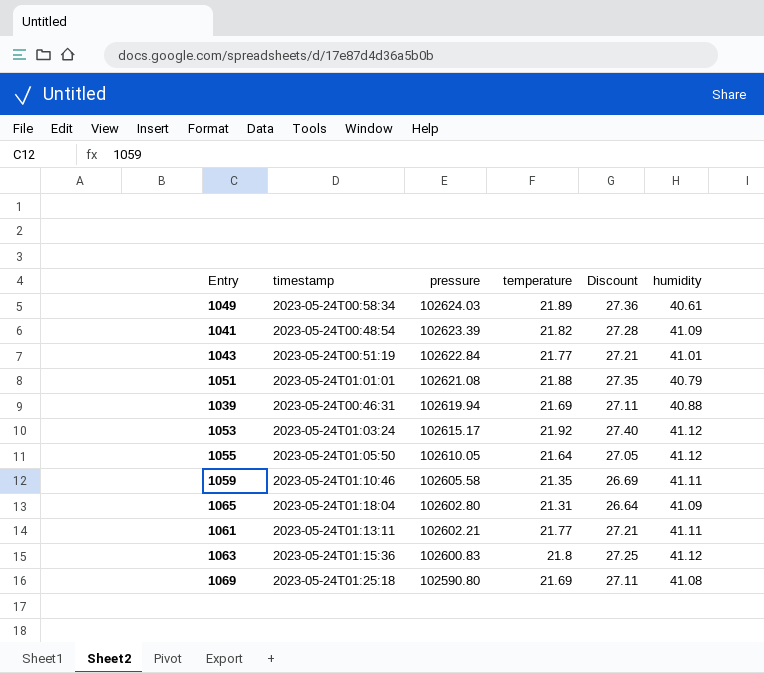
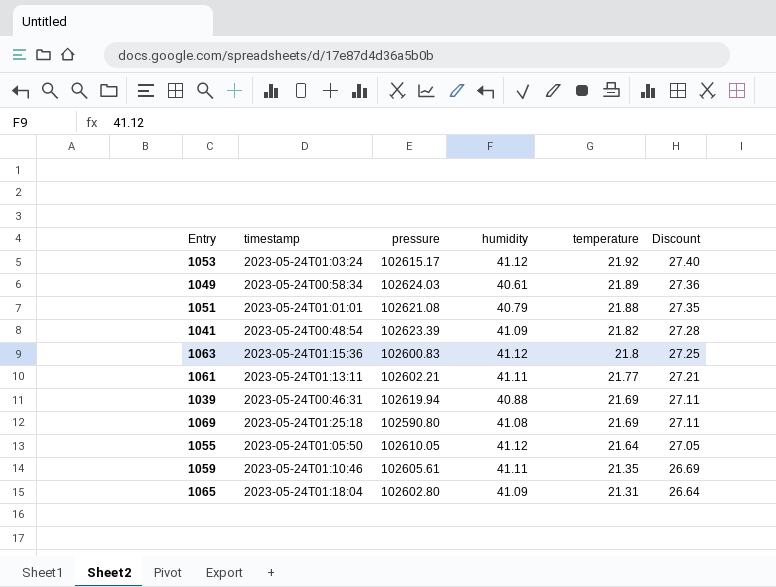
row order: pressure descending -> temperature descending
column humidity | position: 6 -> 4
row 1043: 2023-05-24T00:51:19 | 102622.84 | 21.77 | 27.21 | 41.01 -> none
1059 | pressure: 102605.58 -> 102605.61

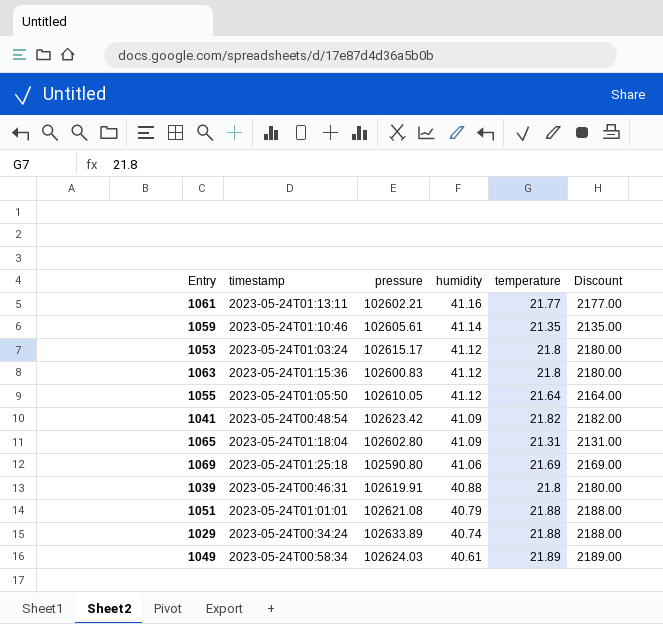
row order: temperature descending -> humidity descending
column Discount | formula: [temperature] * 1.25 -> [temperature] * 100
1061 | humidity: 41.11 -> 41.16
1059 | humidity: 41.11 -> 41.14
1053 | temperature: 21.92 -> 21.8
1041 | pressure: 102623.39 -> 102623.42
1069 | humidity: 41.08 -> 41.06
1039 | pressure: 102619.94 -> 102619.91
1039 | temperature: 21.69 -> 21.8
row 1029: none -> 2023-05-24T00:34:24 | 102633.89 | 40.74 | 21.88 | 2188.00

